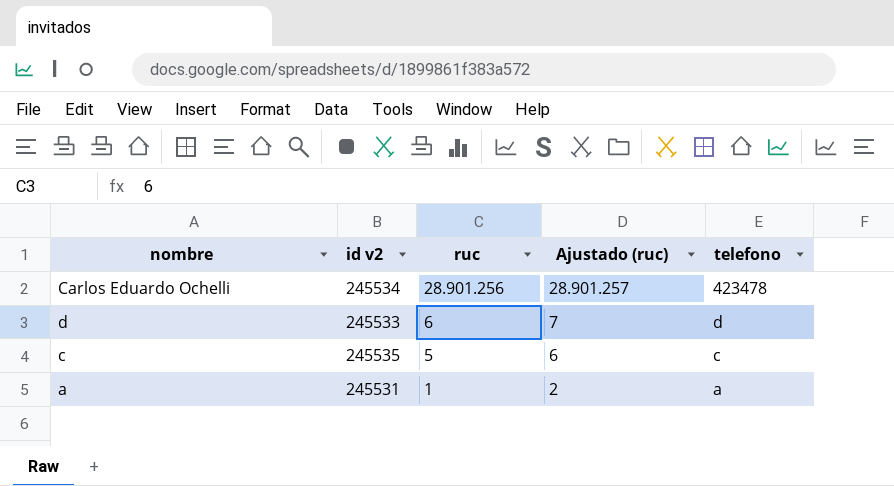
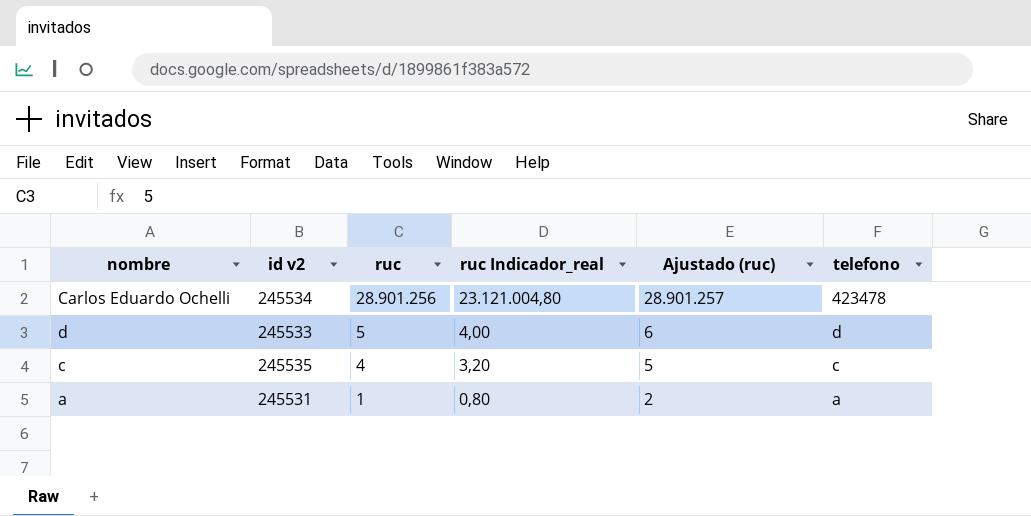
column ruc Indicador_real | formula: none -> [ruc] * 0,8
d | ruc: 6 -> 5
d | Ajustado (ruc): 7 -> 6
c | ruc: 5 -> 4
c | Ajustado (ruc): 6 -> 5

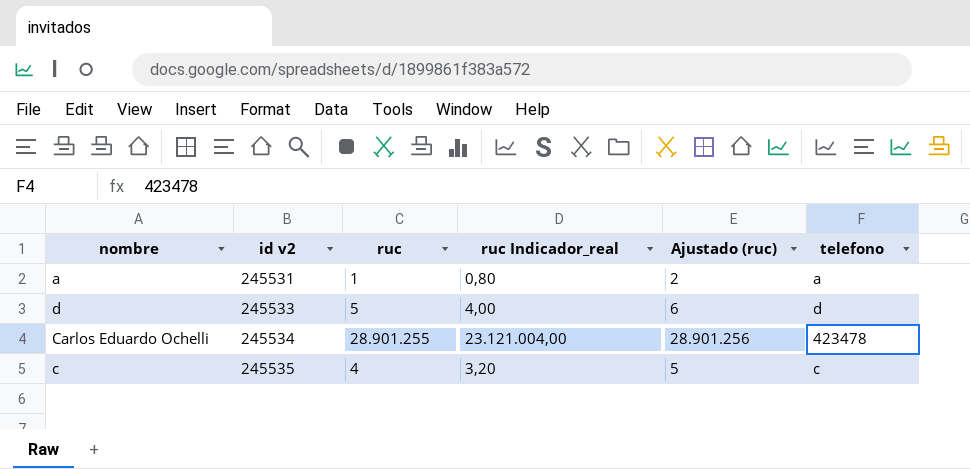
row order: ruc descending -> id v2 ascending
Carlos Eduardo Ochelli | ruc: 28.901.256 -> 28.901.255
Carlos Eduardo Ochelli | ruc Indicador_real: 23.121.004,80 -> 23.121.004,00
Carlos Eduardo Ochelli | Ajustado (ruc): 28.901.257 -> 28.901.256

